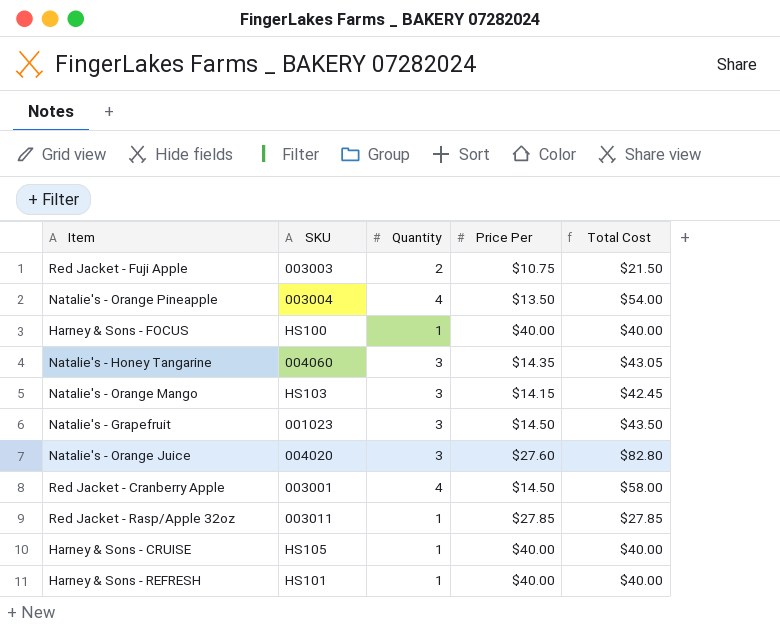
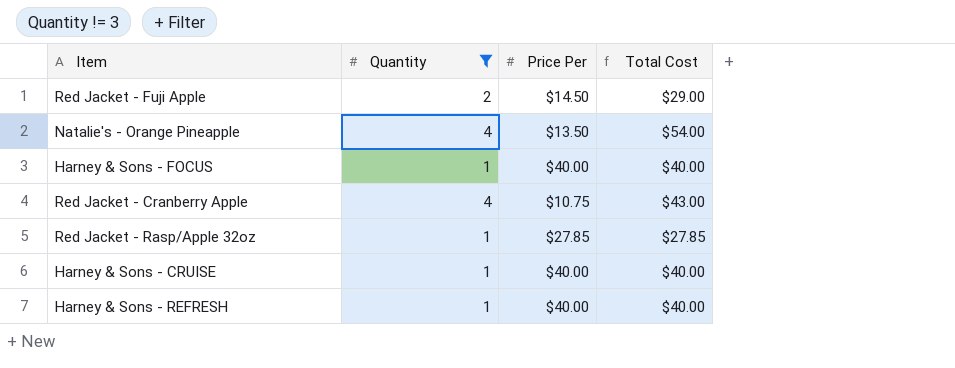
filter: none -> Quantity != 3
column SKU | position: 2 -> none
Red Jacket - Fuji Apple | Price Per: $10.75 -> $14.50
Red Jacket - Fuji Apple | Total Cost: $21.50 -> $29.00
Red Jacket - Cranberry Apple | Price Per: $14.50 -> $10.75
Red Jacket - Cranberry Apple | Total Cost: $58.00 -> $43.00

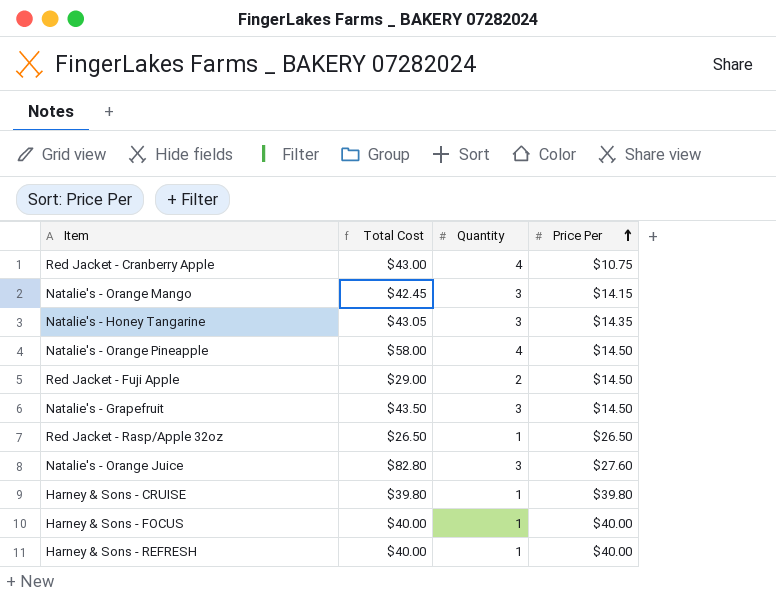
filter: Quantity != 3 -> none
row order: none -> Price Per ascending
column Total Cost | position: 4 -> 2
Natalie's - Orange Pineapple | Total Cost: $54.00 -> $58.00
Natalie's - Orange Pineapple | Price Per: $13.50 -> $14.50
Red Jacket - Rasp/Apple 32oz | Total Cost: $27.85 -> $26.50
Red Jacket - Rasp/Apple 32oz | Price Per: $27.85 -> $26.50
Harney & Sons - CRUISE | Total Cost: $40.00 -> $39.80
Harney & Sons - CRUISE | Price Per: $40.00 -> $39.80

